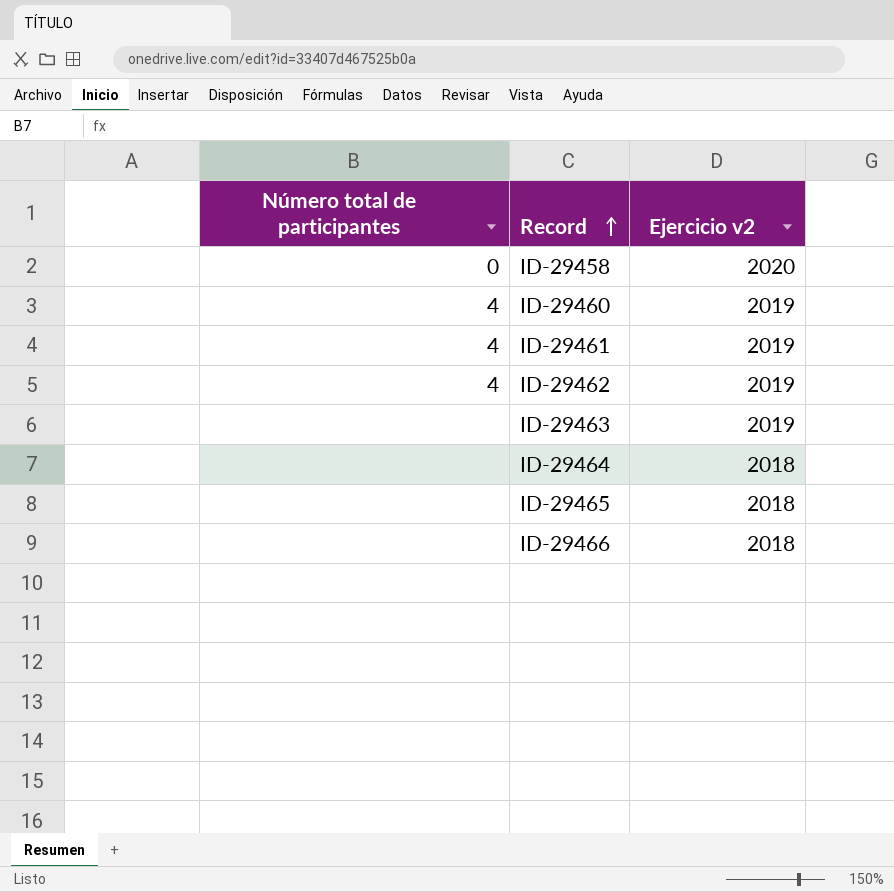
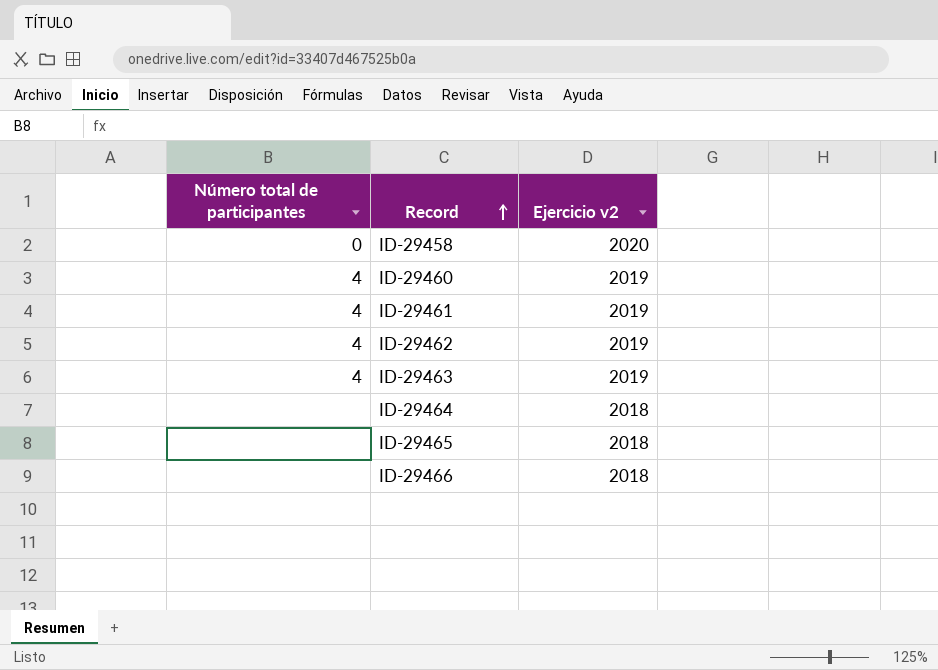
ID-29463 | Número total de participantes: none -> 4

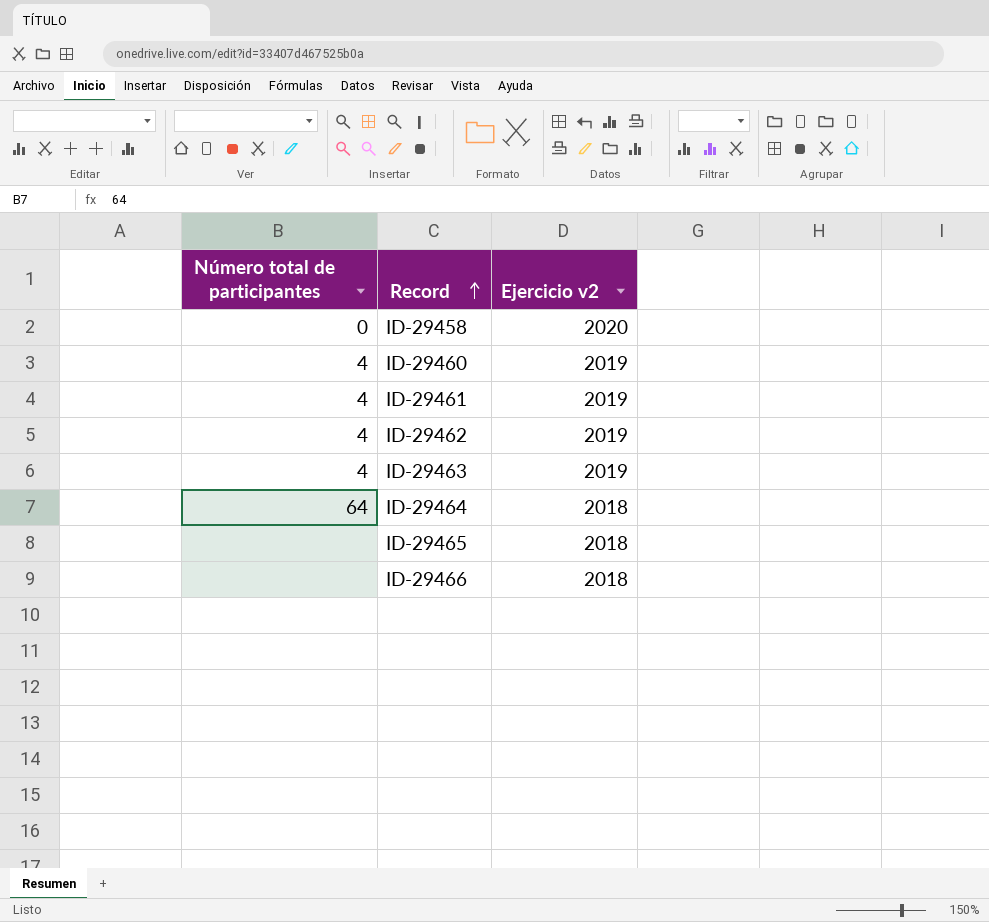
ID-29464 | Número total de participantes: none -> 64

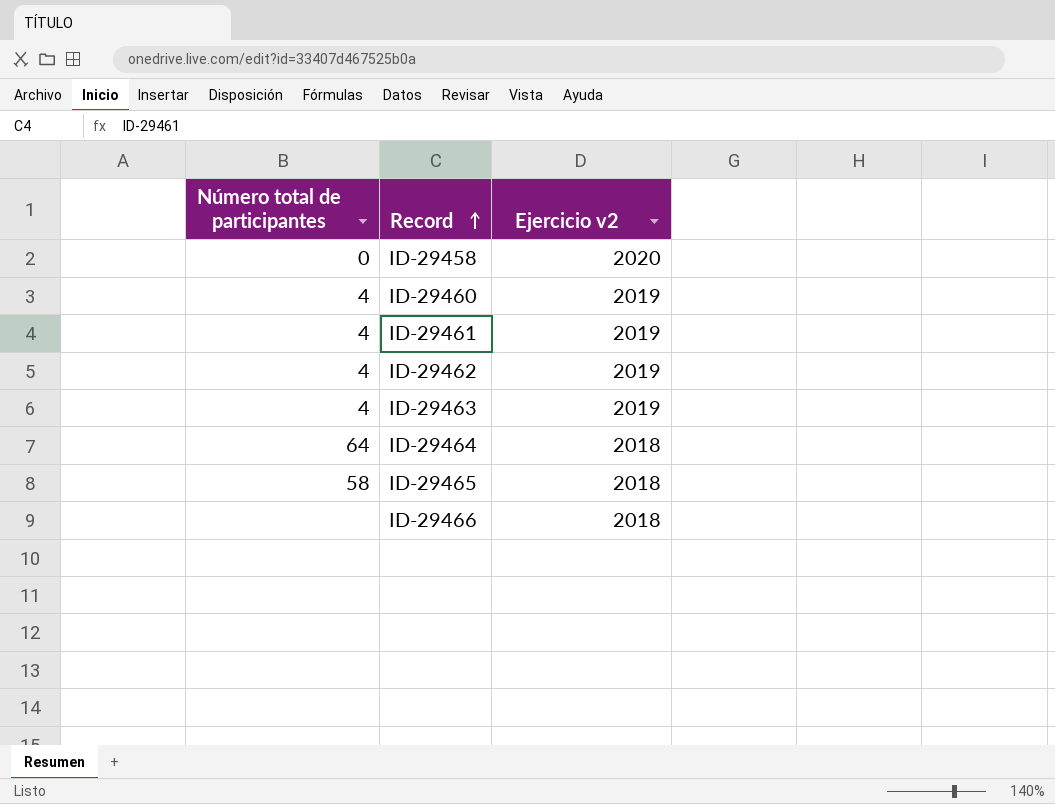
ID-29465 | Número total de participantes: none -> 58

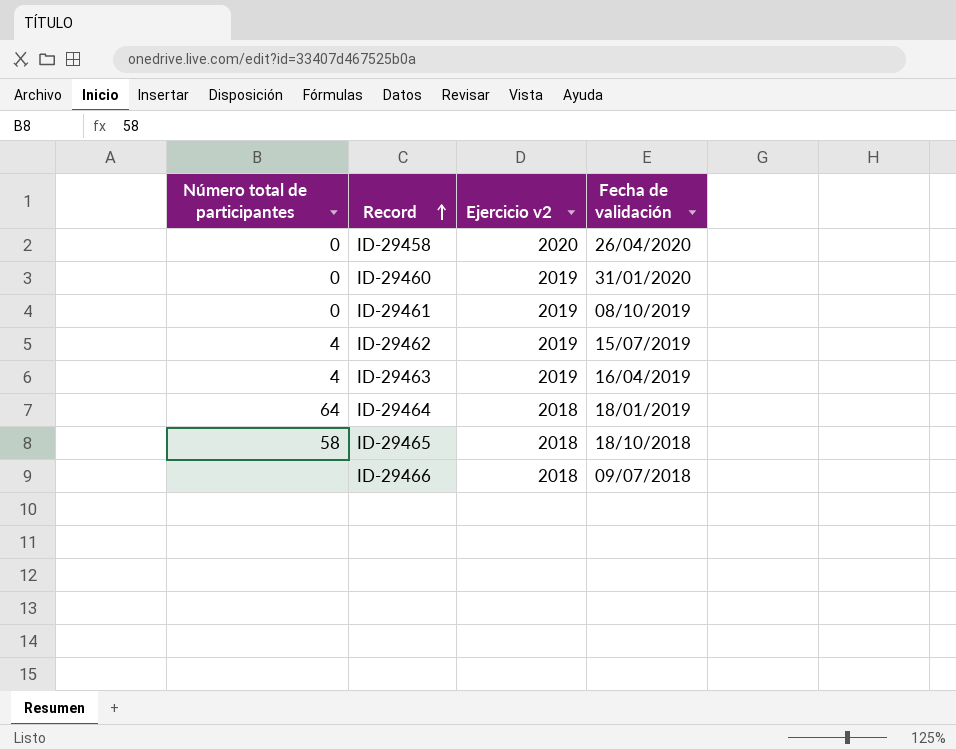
column Fecha de validación | position: none -> 4
ID-29460 | Número total de participantes: 4 -> 0
ID-29461 | Número total de participantes: 4 -> 0

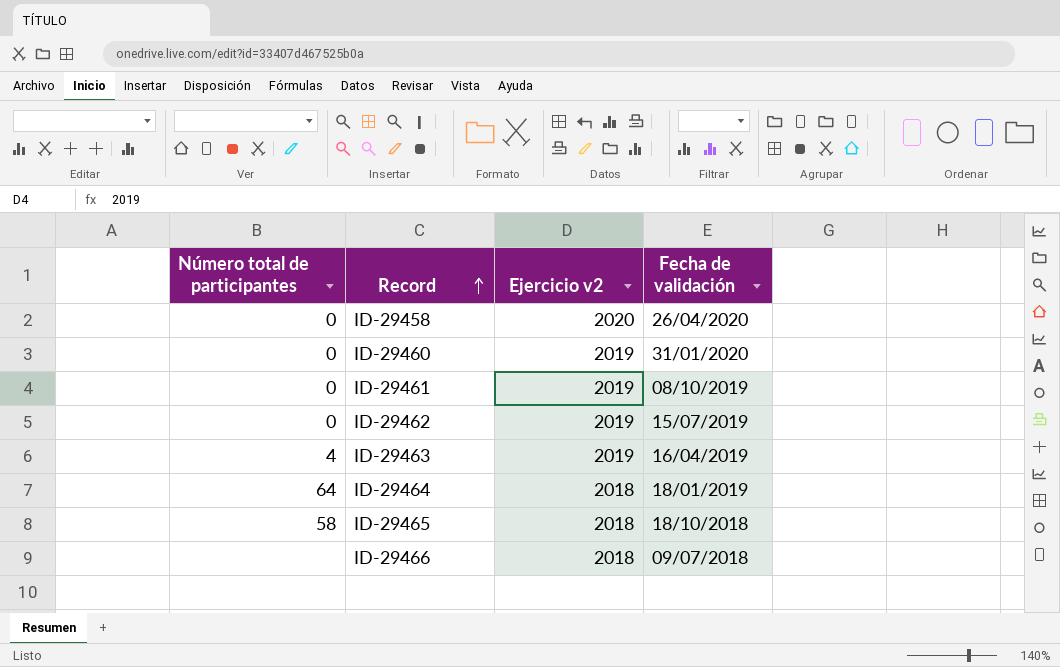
ID-29462 | Número total de participantes: 4 -> 0

